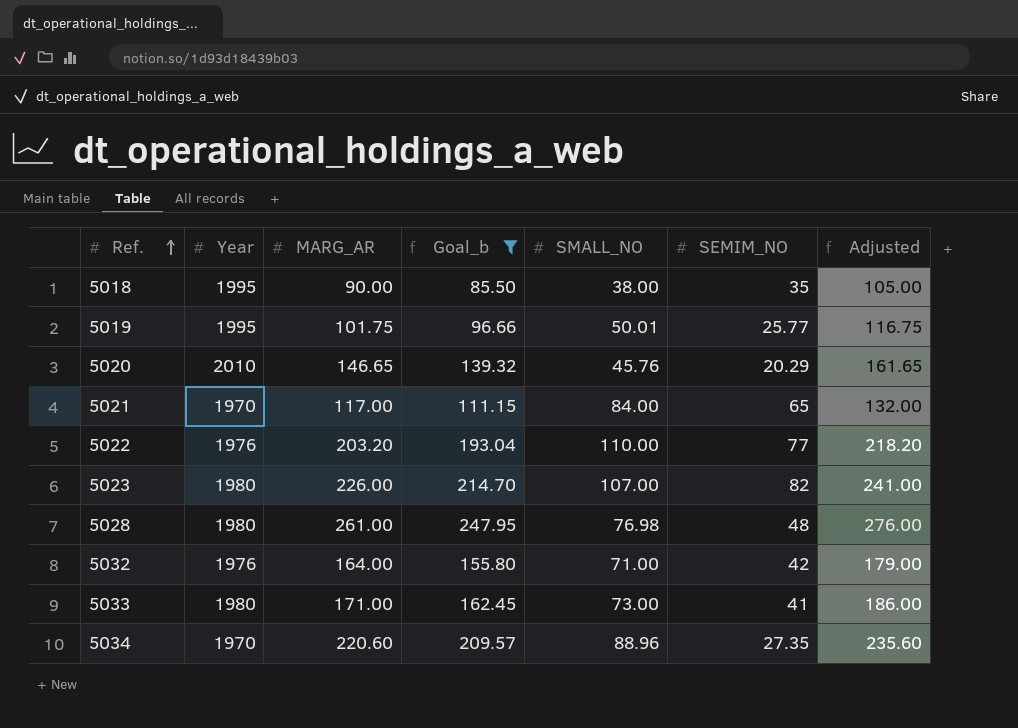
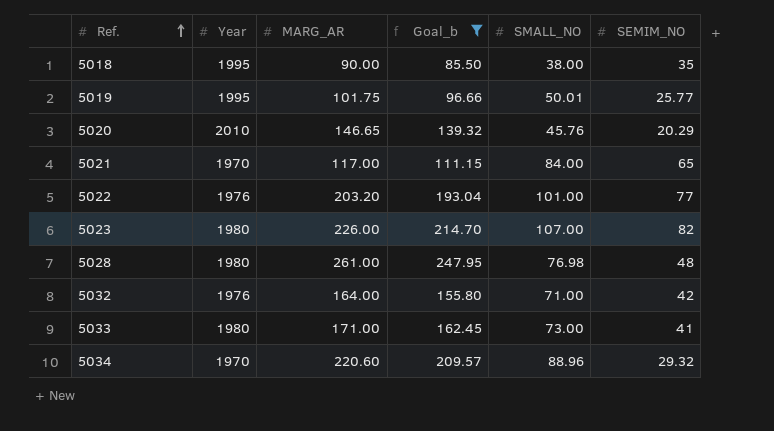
column Adjusted | formula: [MARG_AR] + 15 -> none
5022 | SMALL_NO: 110.00 -> 101.00
5034 | SEMIM_NO: 27.35 -> 29.32

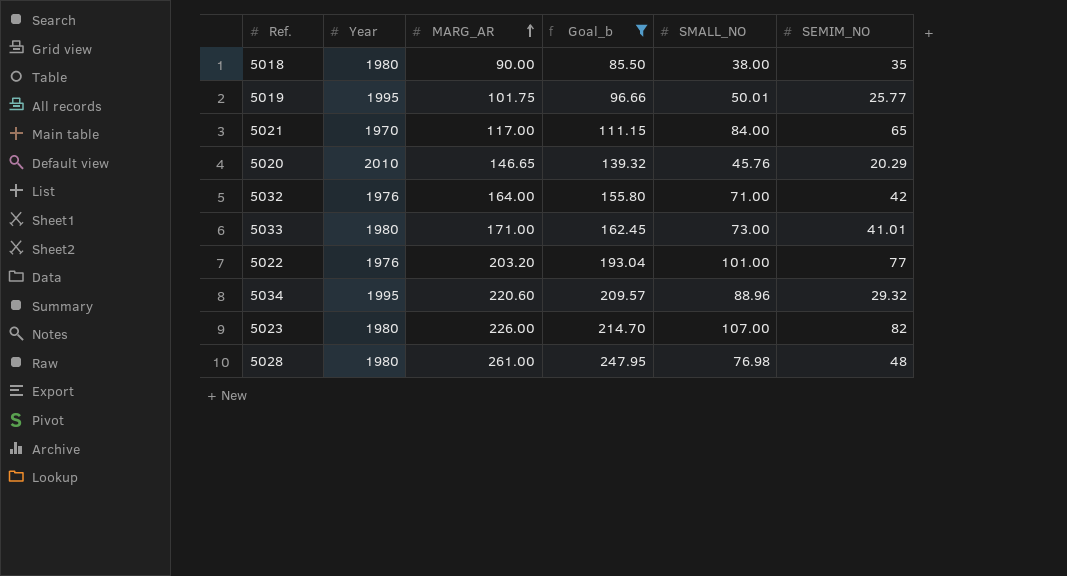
row order: Ref. ascending -> MARG_AR ascending
5018 | Year: 1995 -> 1980
5033 | SEMIM_NO: 41 -> 41.01
5034 | Year: 1970 -> 1995

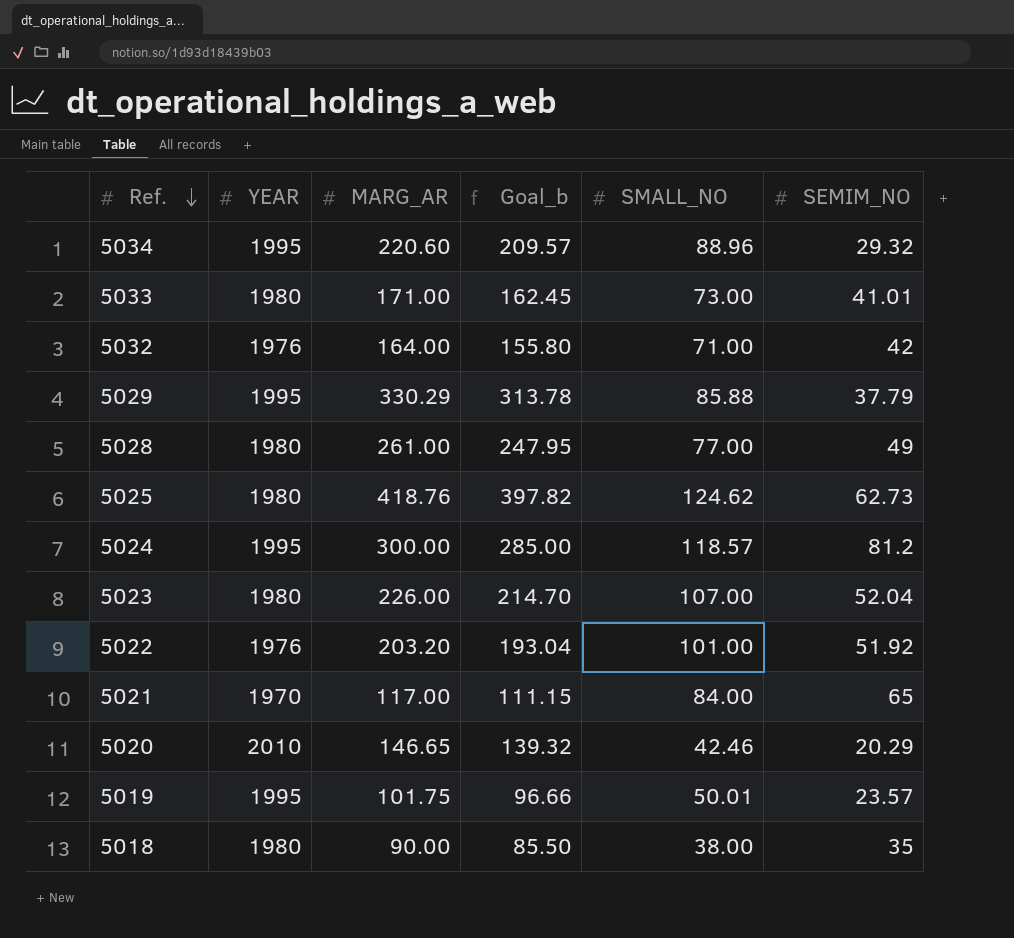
filter: Goal_b <= 247.95 -> none
row order: MARG_AR ascending -> Ref. descending
column name: Year -> YEAR
5028 | SMALL_NO: 76.98 -> 77.00
5028 | SEMIM_NO: 48 -> 49
5023 | SEMIM_NO: 82 -> 52.04
5022 | SEMIM_NO: 77 -> 51.92
5020 | SMALL_NO: 45.76 -> 42.46
5019 | SEMIM_NO: 25.77 -> 23.57

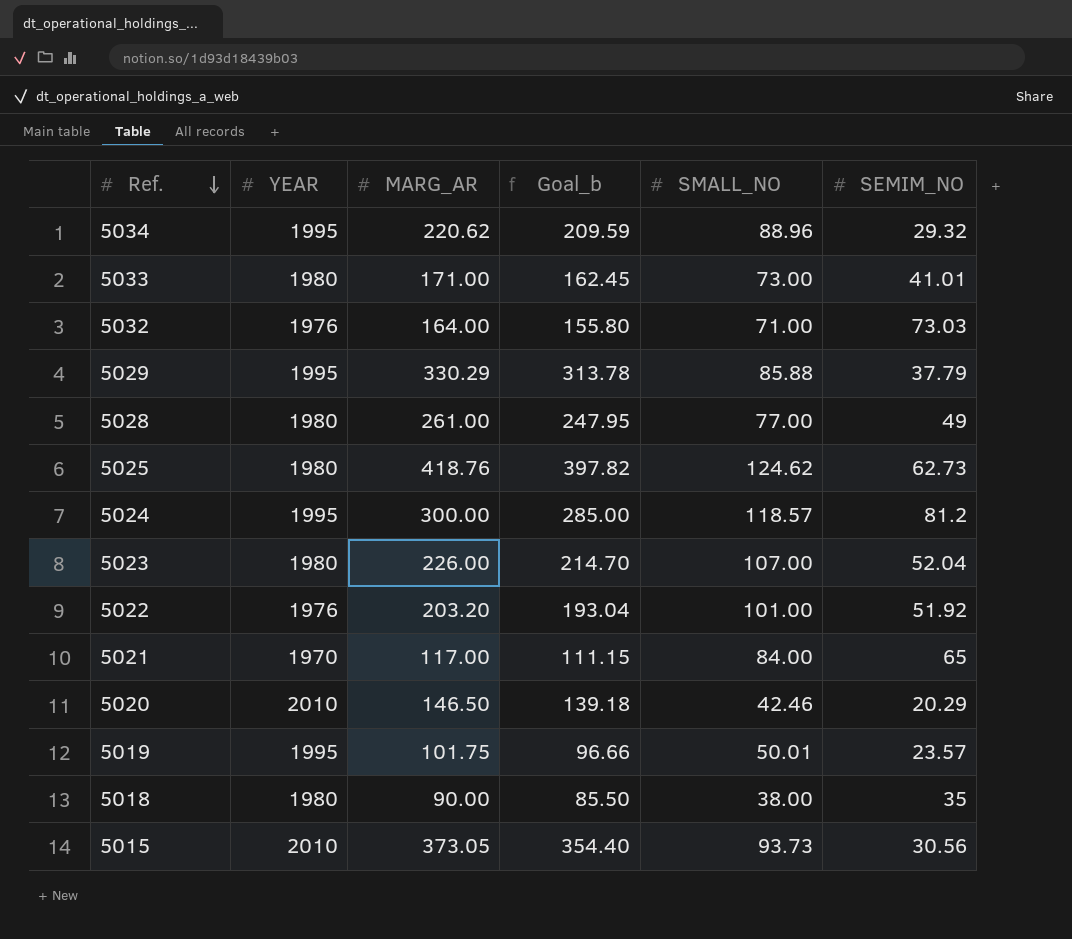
5034 | MARG_AR: 220.60 -> 220.62
5034 | Goal_b: 209.57 -> 209.59
5032 | SEMIM_NO: 42 -> 73.03
5020 | MARG_AR: 146.65 -> 146.50
5020 | Goal_b: 139.32 -> 139.18
row 5015: none -> 2010 | 373.05 | 354.40 | 93.73 | 30.56

